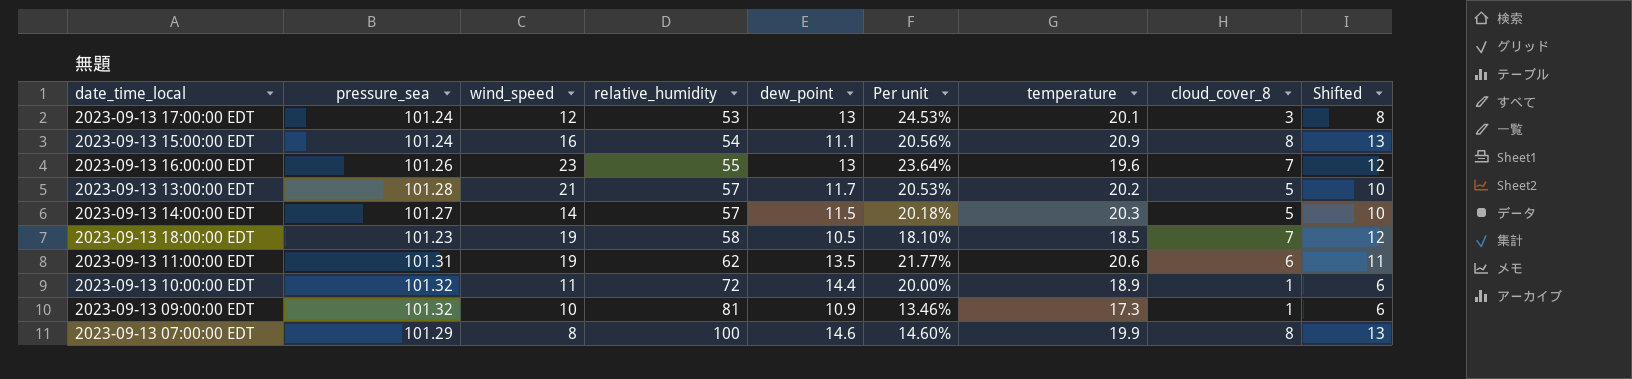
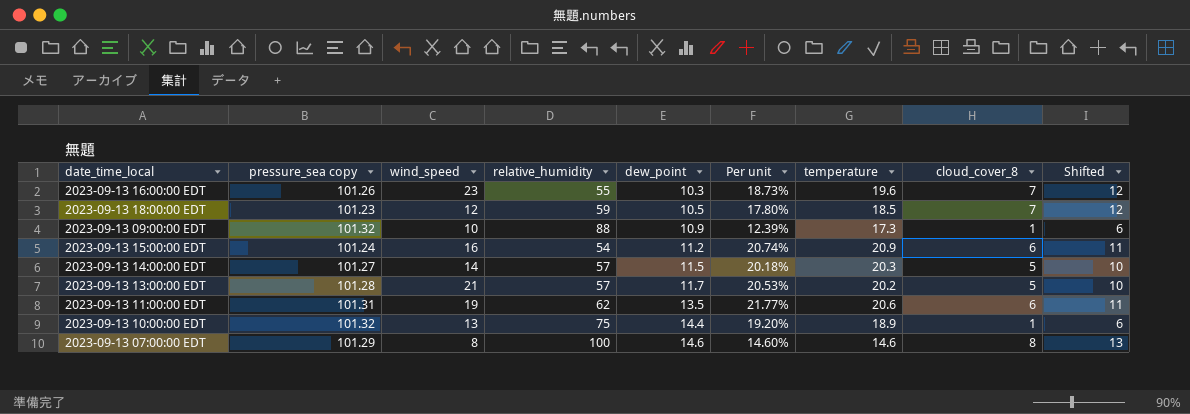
row order: relative_humidity ascending -> dew_point ascending
column name: pressure_sea -> pressure_sea copy
row 2023-09-13 17:00:00 EDT: 101.24 | 12 | 53 | 13 | 24.53% | 20.1 | 3 | 8 -> none
2023-09-13 16:00:00 EDT | dew_point: 13 -> 10.3
2023-09-13 16:00:00 EDT | Per unit: 23.64% -> 18.73%
2023-09-13 18:00:00 EDT | wind_speed: 19 -> 12
2023-09-13 18:00:00 EDT | relative_humidity: 58 -> 59
2023-09-13 18:00:00 EDT | Per unit: 18.10% -> 17.80%
2023-09-13 09:00:00 EDT | relative_humidity: 81 -> 88
2023-09-13 09:00:00 EDT | Per unit: 13.46% -> 12.39%
2023-09-13 15:00:00 EDT | dew_point: 11.1 -> 11.2
2023-09-13 15:00:00 EDT | Per unit: 20.56% -> 20.74%
2023-09-13 15:00:00 EDT | cloud_cover_8: 8 -> 6
2023-09-13 15:00:00 EDT | Shifted: 13 -> 11
2023-09-13 10:00:00 EDT | wind_speed: 11 -> 13
2023-09-13 10:00:00 EDT | relative_humidity: 72 -> 75
2023-09-13 10:00:00 EDT | Per unit: 20.00% -> 19.20%
2023-09-13 07:00:00 EDT | temperature: 19.9 -> 14.6

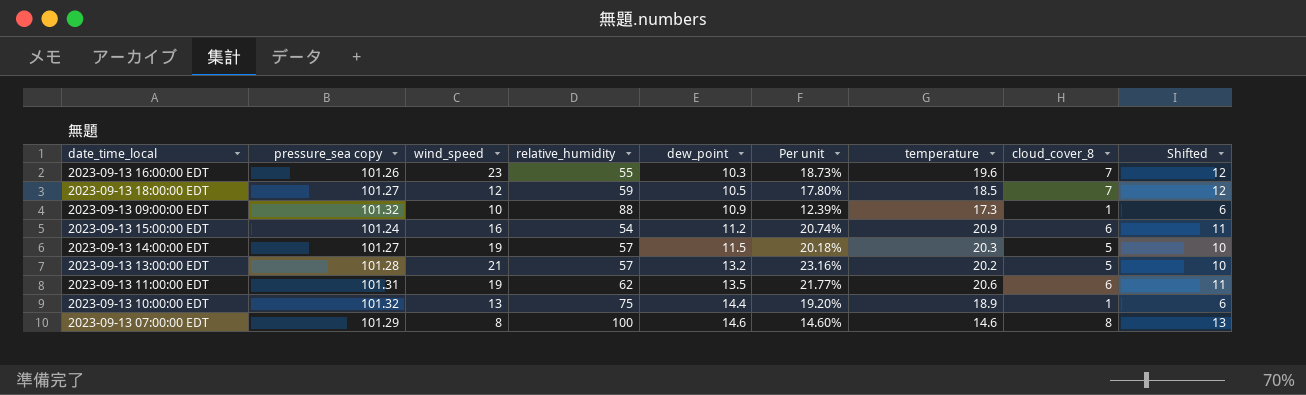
2023-09-13 18:00:00 EDT | pressure_sea copy: 101.23 -> 101.27
2023-09-13 14:00:00 EDT | wind_speed: 14 -> 19
2023-09-13 13:00:00 EDT | dew_point: 11.7 -> 13.2
2023-09-13 13:00:00 EDT | Per unit: 20.53% -> 23.16%

